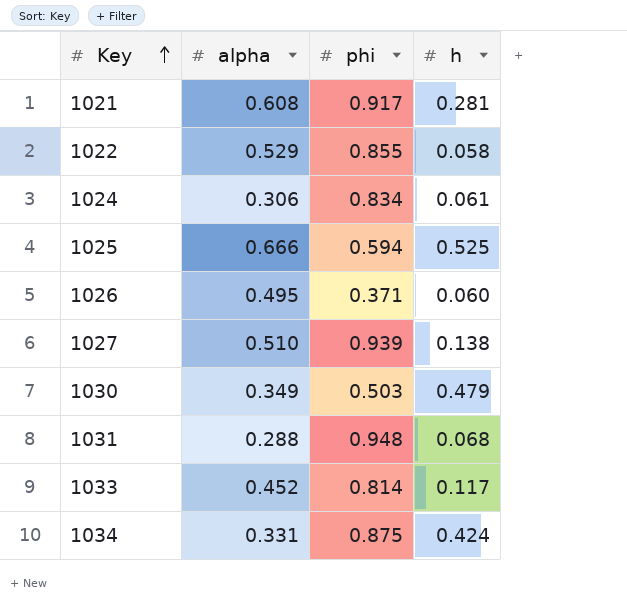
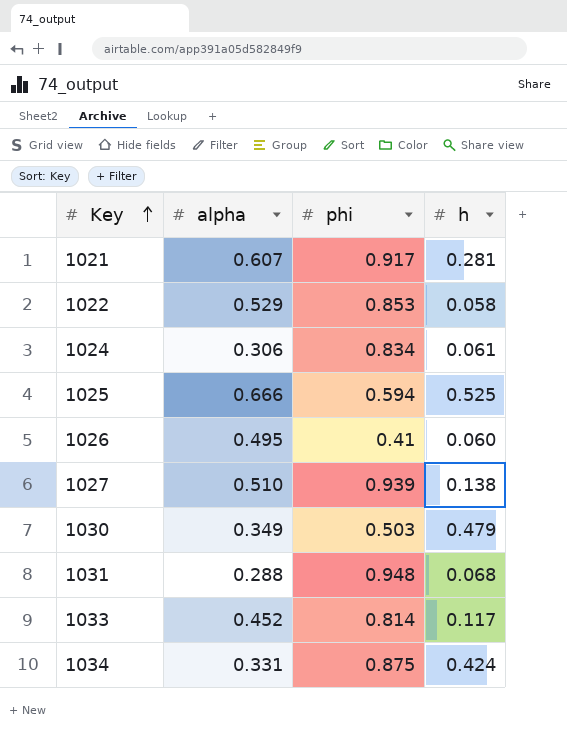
1021 | alpha: 0.608 -> 0.607
1022 | phi: 0.855 -> 0.853
1026 | phi: 0.371 -> 0.41

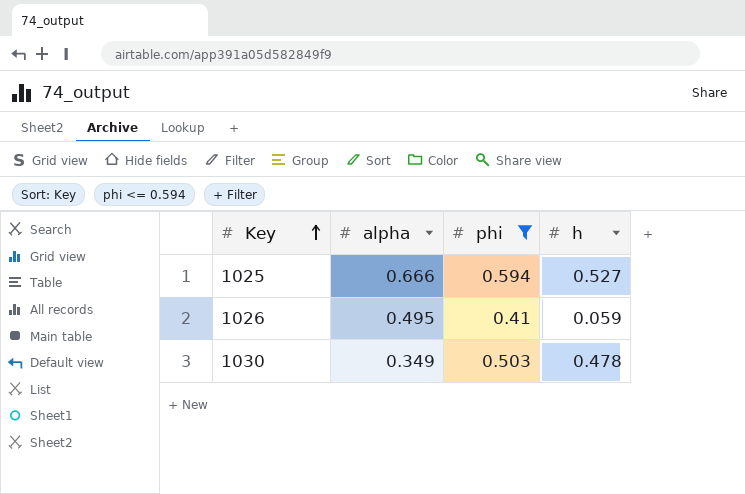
filter: none -> phi <= 0.594
1025 | h: 0.525 -> 0.527
1026 | h: 0.060 -> 0.059
1030 | h: 0.479 -> 0.478

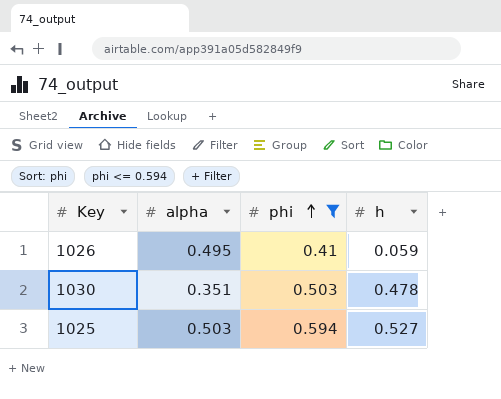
row order: Key ascending -> phi ascending
1030 | alpha: 0.349 -> 0.351
1025 | alpha: 0.666 -> 0.503

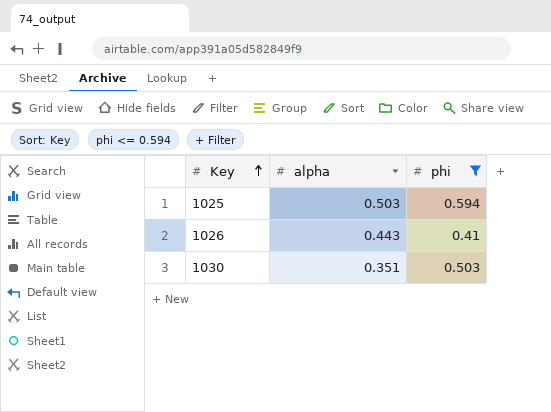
row order: phi ascending -> Key ascending
column h | position: 4 -> none
1026 | alpha: 0.495 -> 0.443

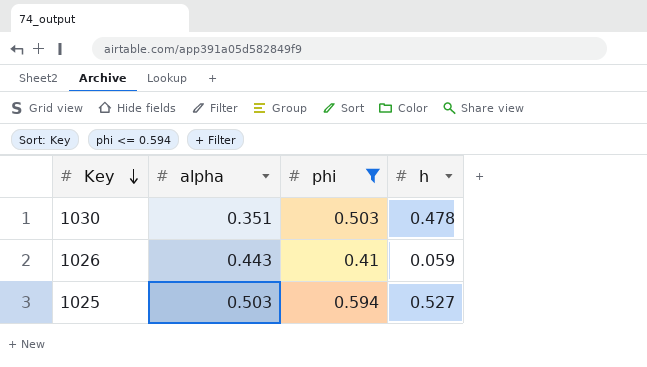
row order: Key ascending -> Key descending
column h | position: none -> 4

